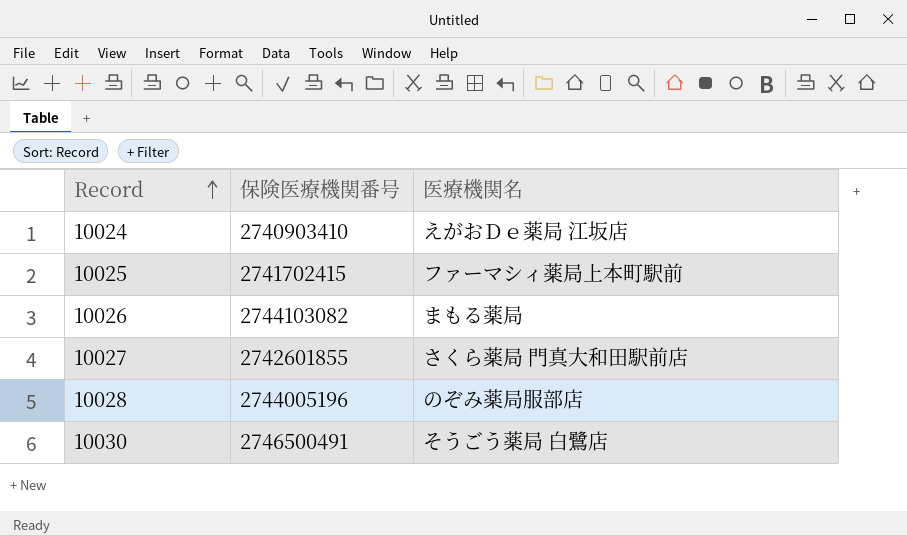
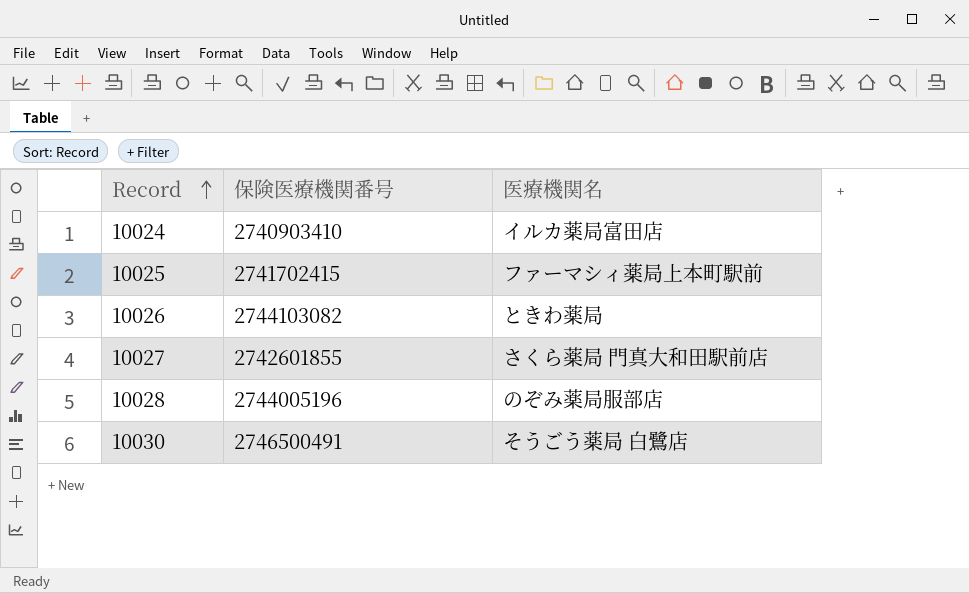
10024 | 医療機関名: えがおＤｅ薬局 江坂店 -> イルカ薬局富田店
10026 | 医療機関名: まもる薬局 -> ときわ薬局

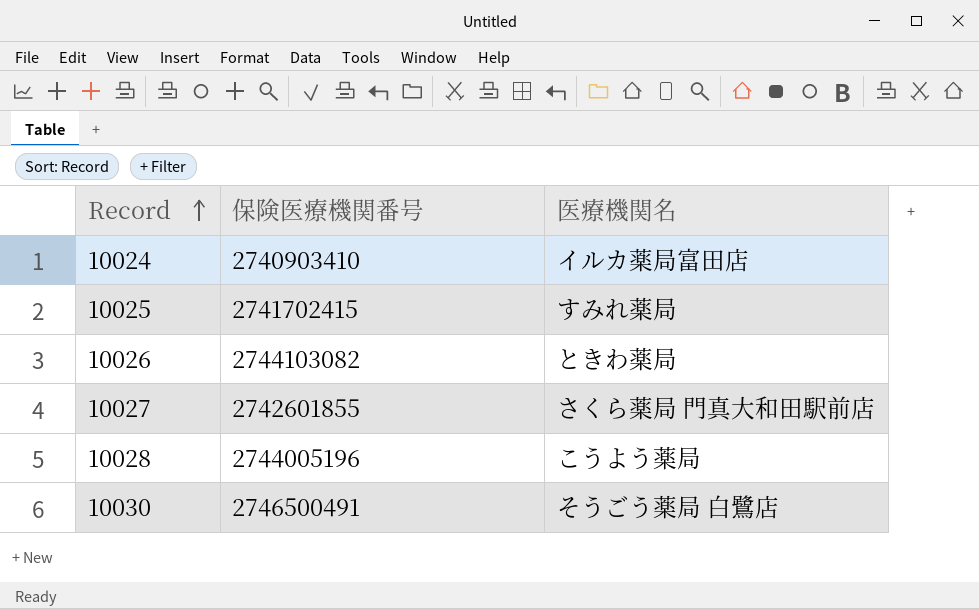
10025 | 医療機関名: ファーマシィ薬局上本町駅前 -> すみれ薬局
10028 | 医療機関名: のぞみ薬局服部店 -> こうよう薬局

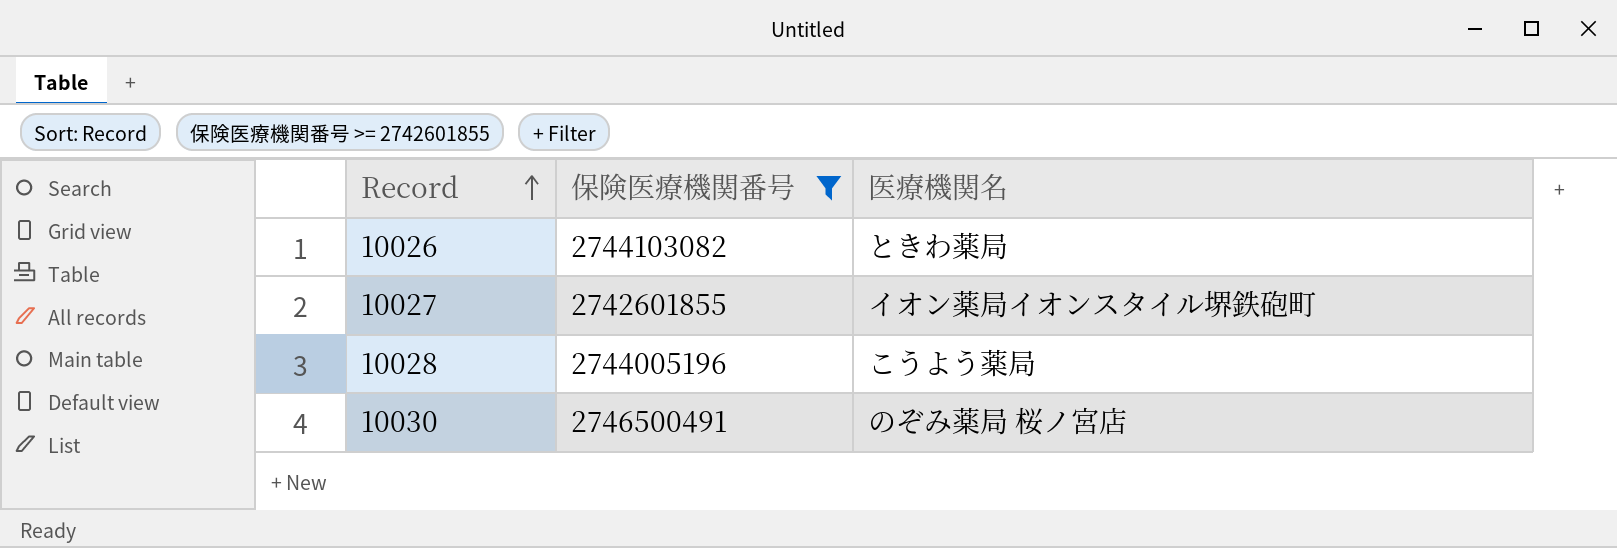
filter: none -> 保険医療機関番号 >= 2742601855
10027 | 医療機関名: さくら薬局 門真大和田駅前店 -> イオン薬局イオンスタイル堺鉄砲町
10030 | 医療機関名: そうごう薬局 白鷺店 -> のぞみ薬局 桜ノ宮店

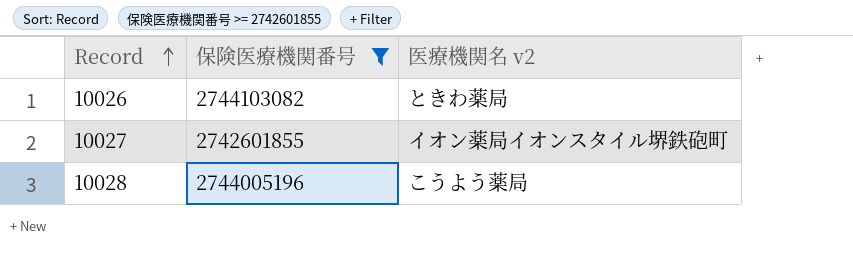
column name: 医療機関名 -> 医療機関名 v2
row 10030: 2746500491 | のぞみ薬局 桜ノ宮店 -> none

